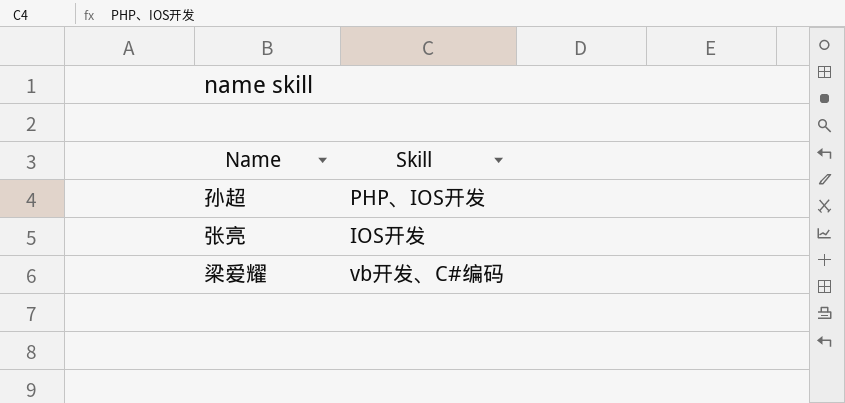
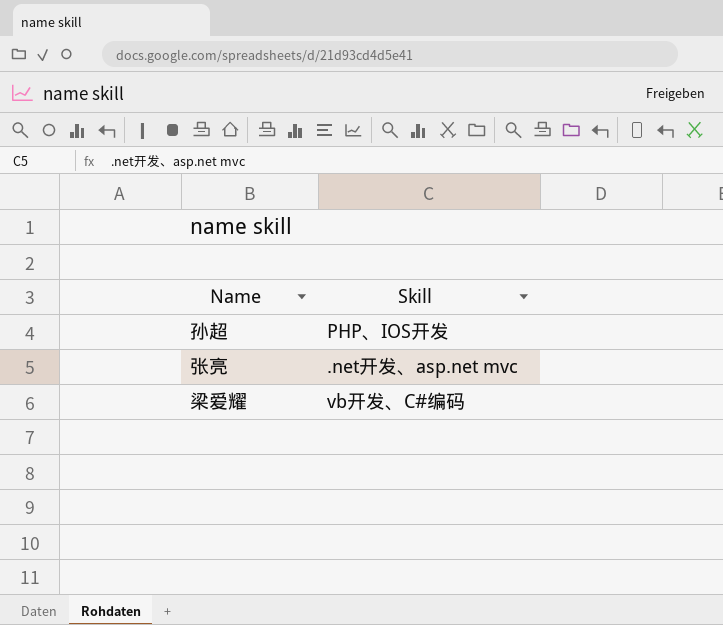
张亮 | Skill: IOS开发 -> .net开发、asp.net mvc

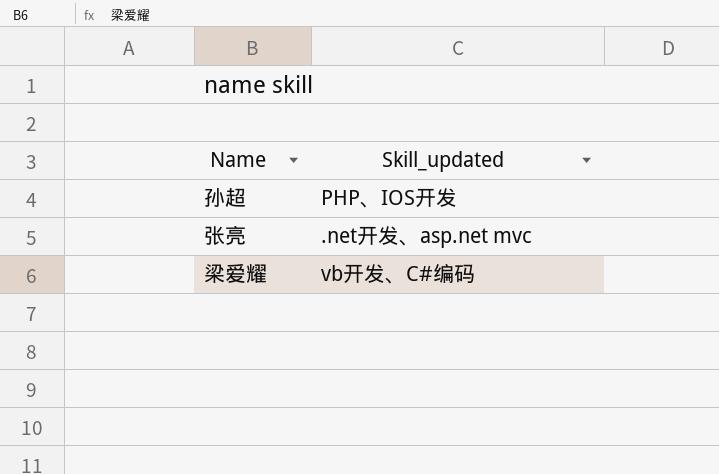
column name: Skill -> Skill_updated

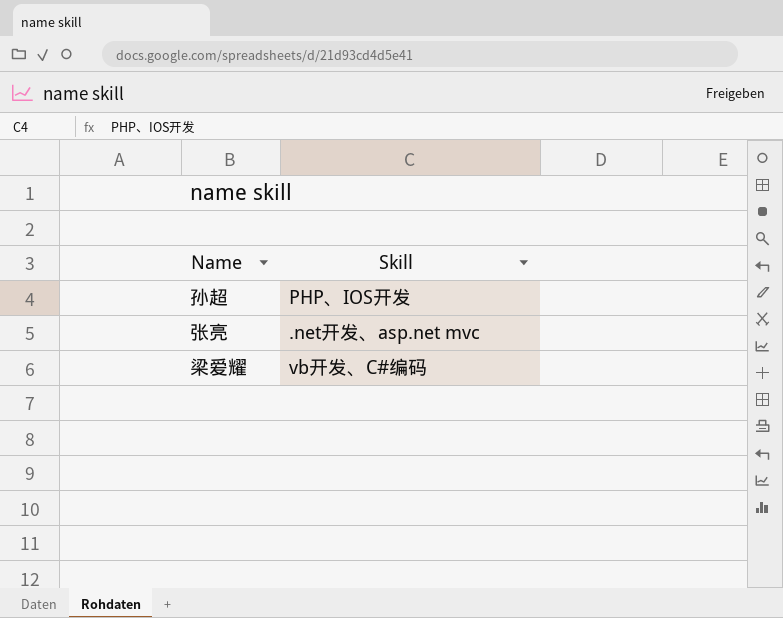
column name: Skill_updated -> Skill

